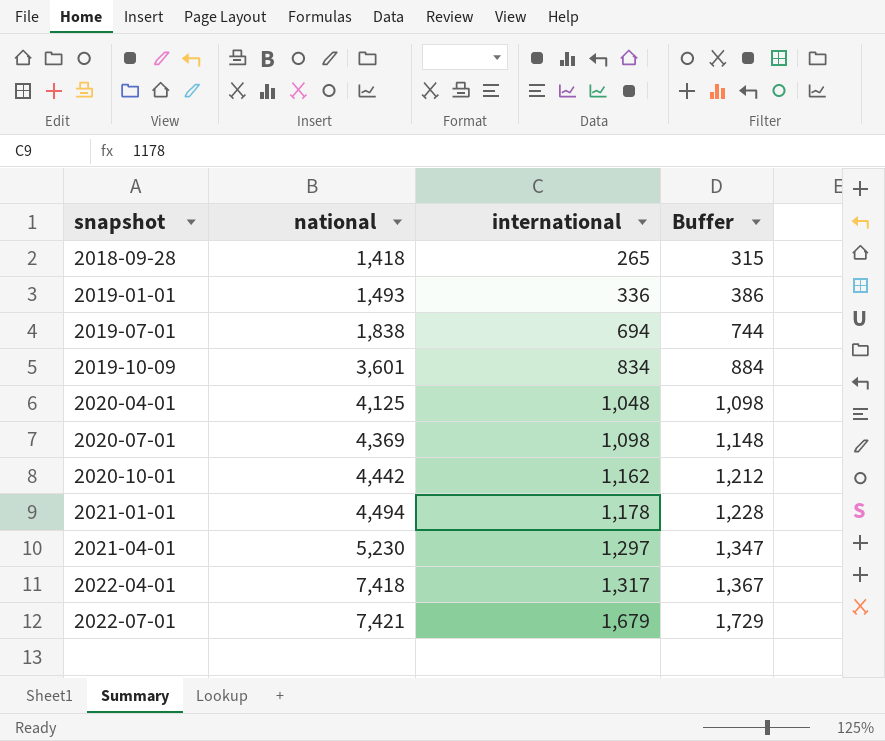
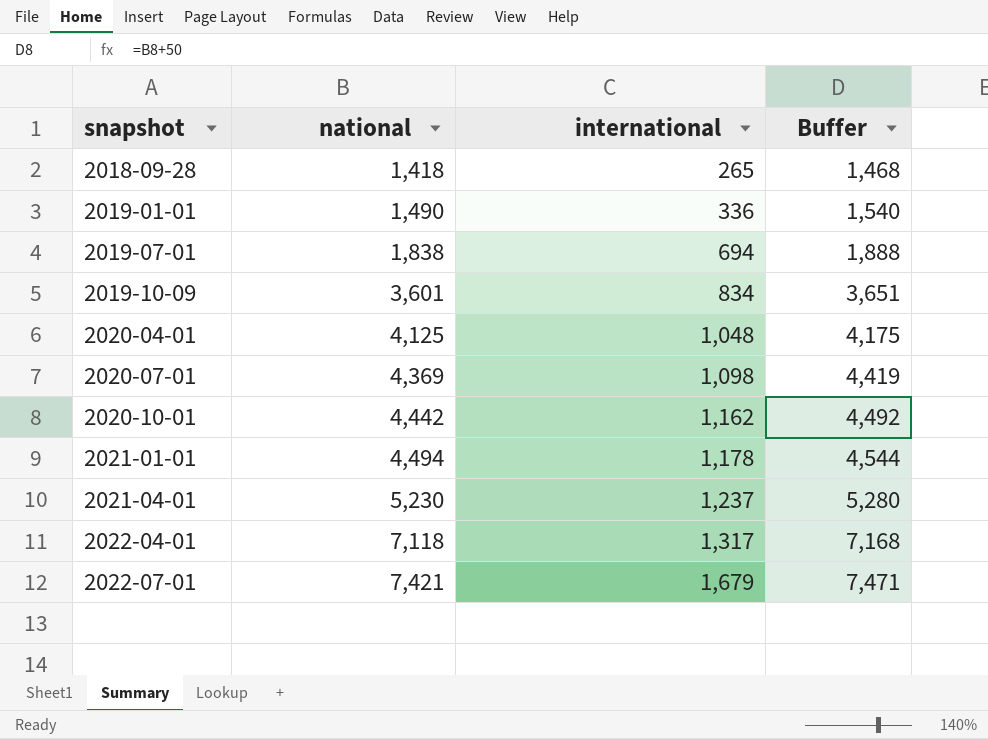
column Buffer | formula: [international] + 50 -> [national] + 50
2019-01-01 | national: 1,493 -> 1,490
2021-04-01 | international: 1,297 -> 1,237
2022-04-01 | national: 7,418 -> 7,118

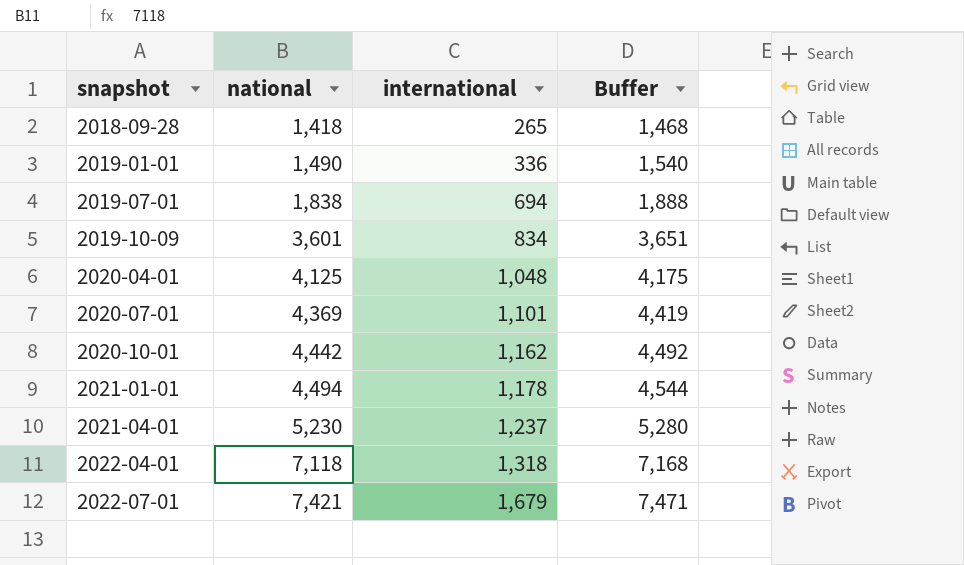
2020-07-01 | international: 1,098 -> 1,101
2022-04-01 | international: 1,317 -> 1,318

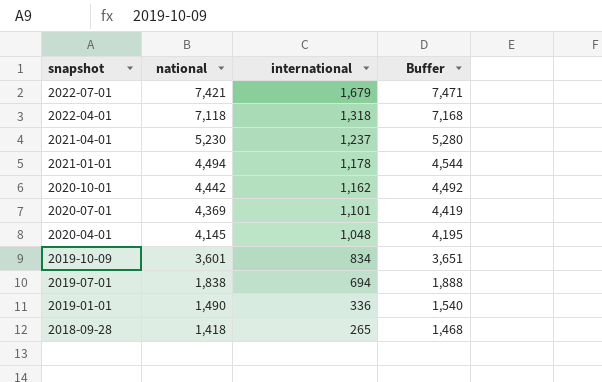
row order: snapshot ascending -> snapshot descending
2020-04-01 | national: 4,125 -> 4,145
2020-04-01 | Buffer: 4,175 -> 4,195

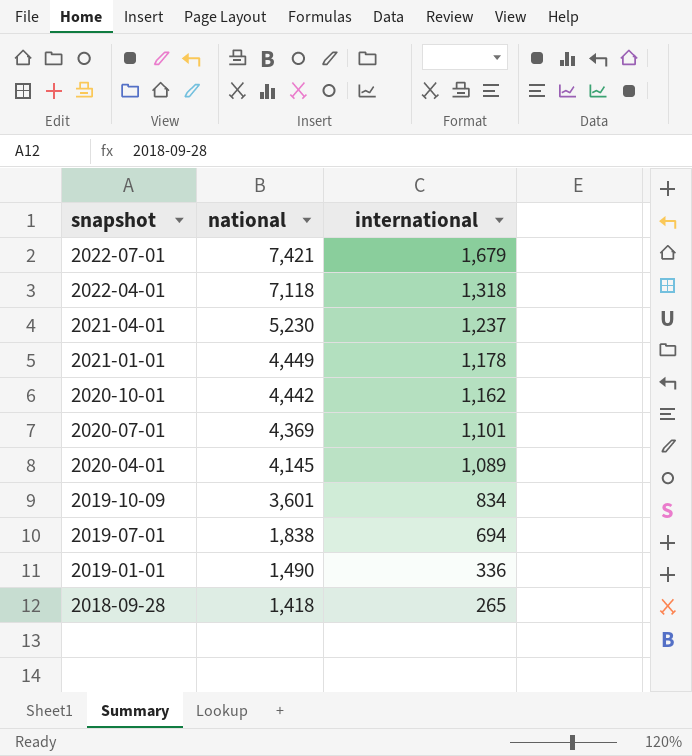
column Buffer | formula: [national] + 50 -> none
2021-01-01 | national: 4,494 -> 4,449
2020-04-01 | international: 1,048 -> 1,089

